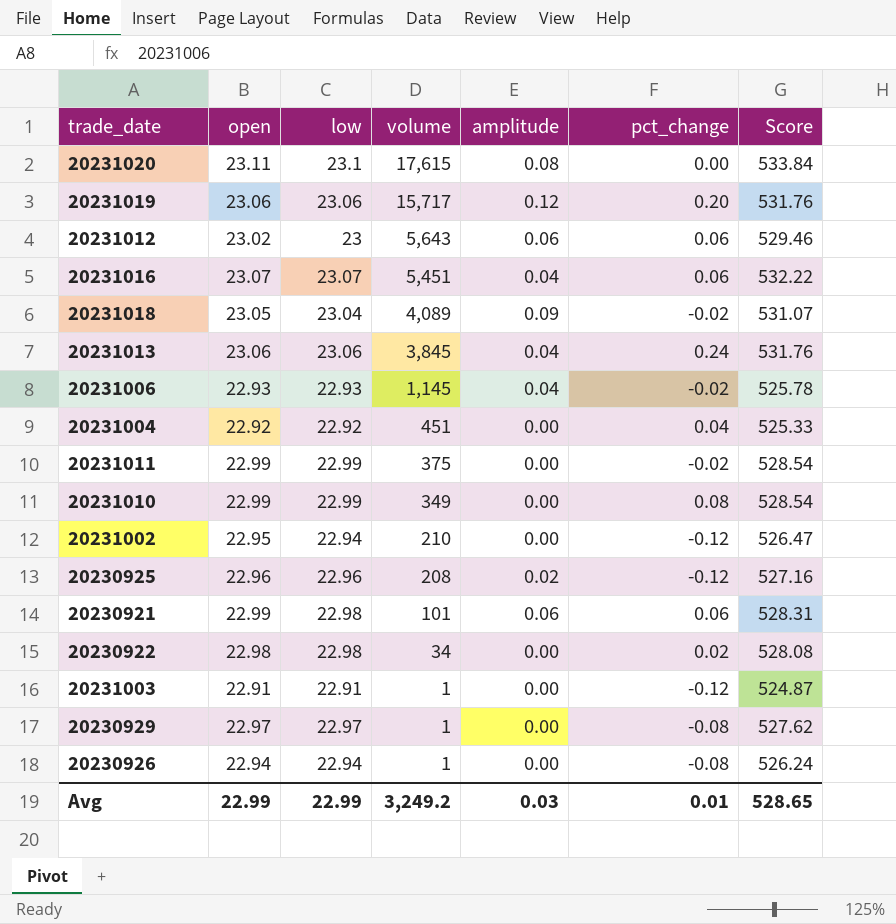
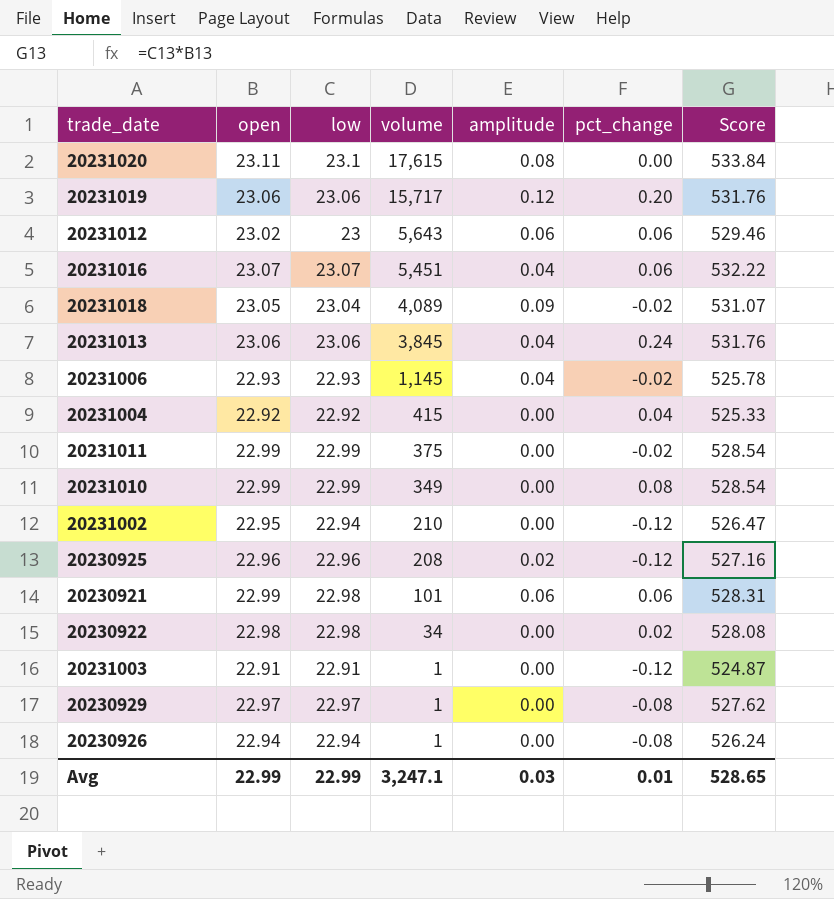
20231004 | volume: 451 -> 415
Avg | volume: 3,249.2 -> 3,247.1

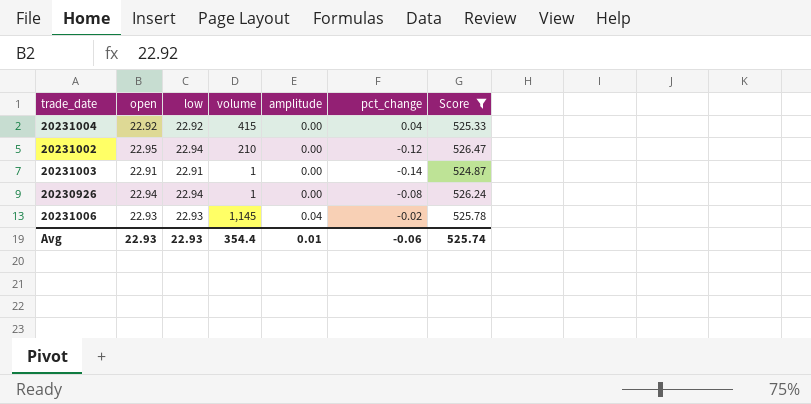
filter: none -> Score <= 526.47
row order: volume descending -> amplitude ascending
20231003 | pct_change: -0.12 -> -0.14
Avg | open: 22.99 -> 22.93
Avg | low: 22.99 -> 22.93
Avg | volume: 3,247.1 -> 354.4
Avg | amplitude: 0.03 -> 0.01
Avg | pct_change: 0.01 -> -0.06
Avg | Score: 528.65 -> 525.74

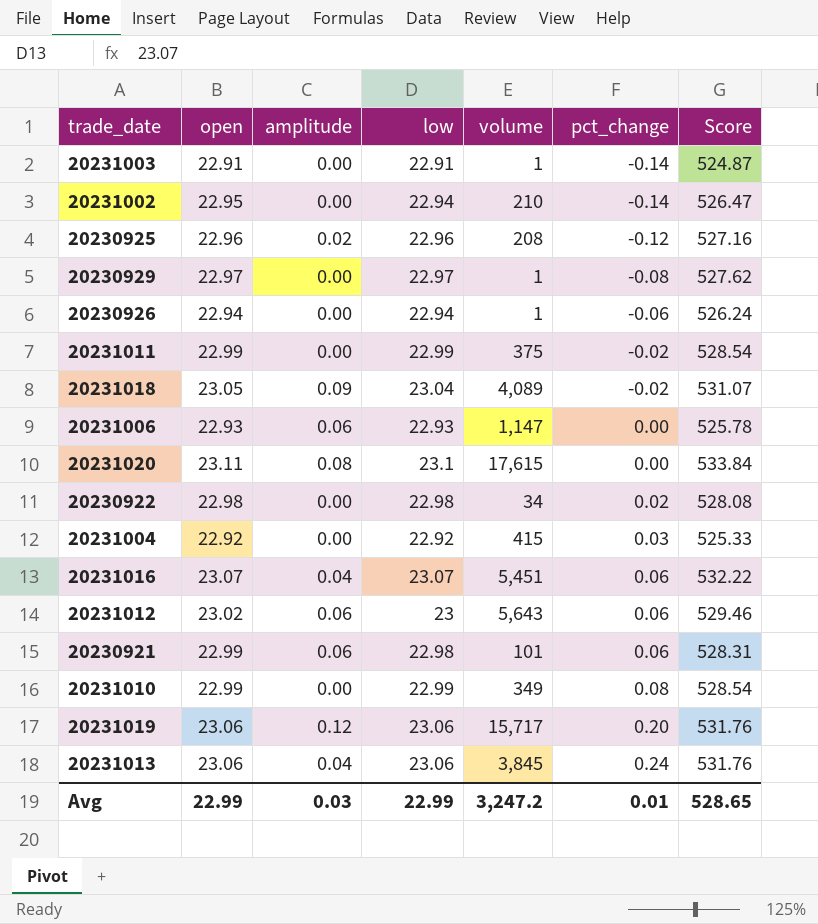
filter: Score <= 526.47 -> none
row order: amplitude ascending -> pct_change ascending
column amplitude | position: 5 -> 3
20231002 | pct_change: -0.12 -> -0.14
20230926 | pct_change: -0.08 -> -0.06
20231006 | amplitude: 0.04 -> 0.06
20231006 | volume: 1,145 -> 1,147
20231006 | pct_change: -0.02 -> 0.00
20231004 | pct_change: 0.04 -> 0.03
Avg | open: 22.93 -> 22.99
Avg | amplitude: 0.01 -> 0.03
Avg | low: 22.93 -> 22.99
Avg | volume: 354.4 -> 3,247.2
Avg | pct_change: -0.06 -> 0.01
Avg | Score: 525.74 -> 528.65

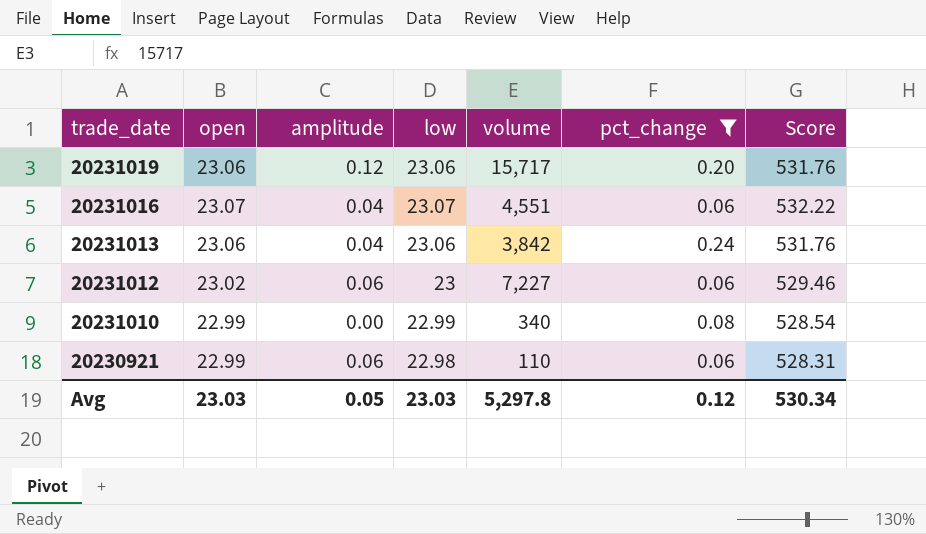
filter: none -> pct_change >= 0.06
row order: pct_change ascending -> trade_date descending
20231016 | volume: 5,451 -> 4,551
20231013 | volume: 3,845 -> 3,842
20231012 | volume: 5,643 -> 7,227
20231010 | volume: 349 -> 340
20230921 | volume: 101 -> 110
Avg | open: 22.99 -> 23.03
Avg | amplitude: 0.03 -> 0.05
Avg | low: 22.99 -> 23.03
Avg | volume: 3,247.2 -> 5,297.8
Avg | pct_change: 0.01 -> 0.12
Avg | Score: 528.65 -> 530.34

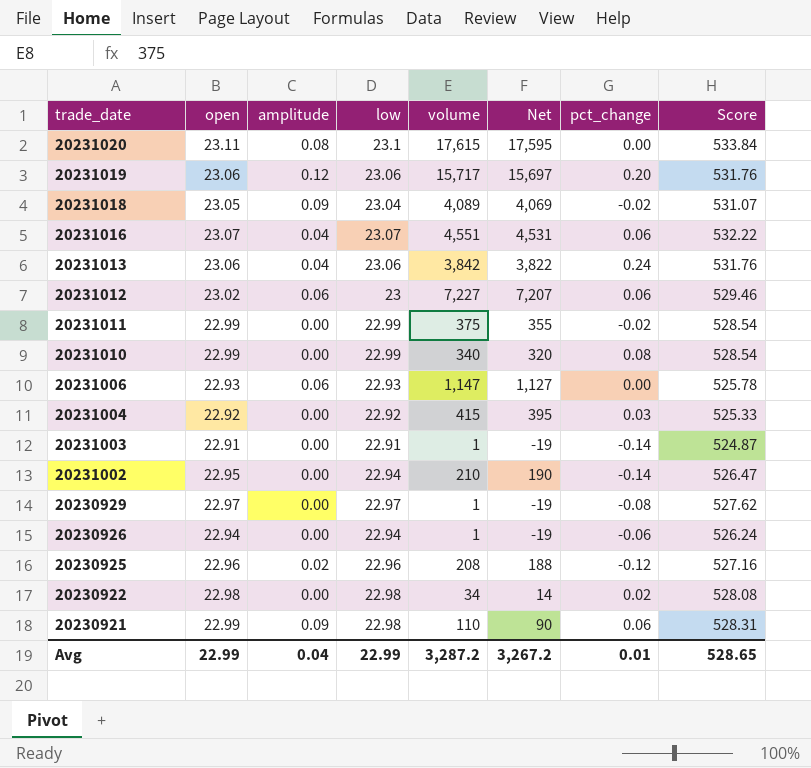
filter: pct_change >= 0.06 -> none
column Net | formula: none -> [volume] - 20
20230921 | amplitude: 0.06 -> 0.09
Avg | open: 23.03 -> 22.99
Avg | amplitude: 0.05 -> 0.04
Avg | low: 23.03 -> 22.99
Avg | volume: 5,297.8 -> 3,287.2
Avg | pct_change: 0.12 -> 0.01
Avg | Score: 530.34 -> 528.65

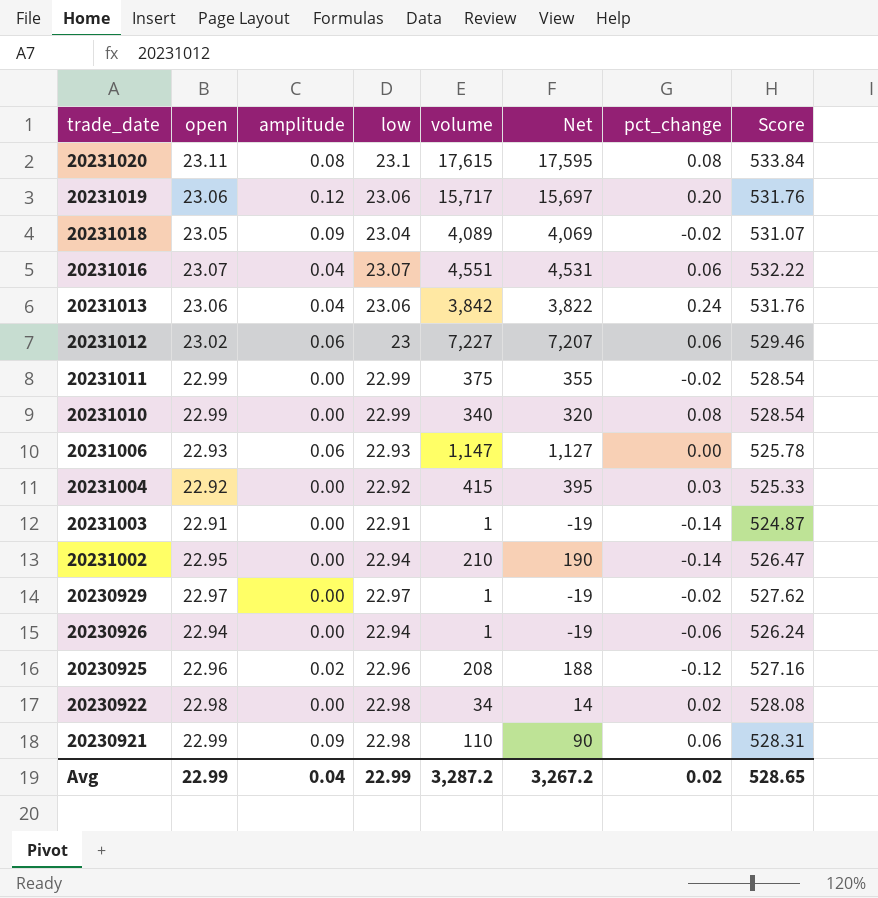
20231020 | pct_change: 0.00 -> 0.08
20230929 | pct_change: -0.08 -> -0.02
Avg | pct_change: 0.01 -> 0.02

